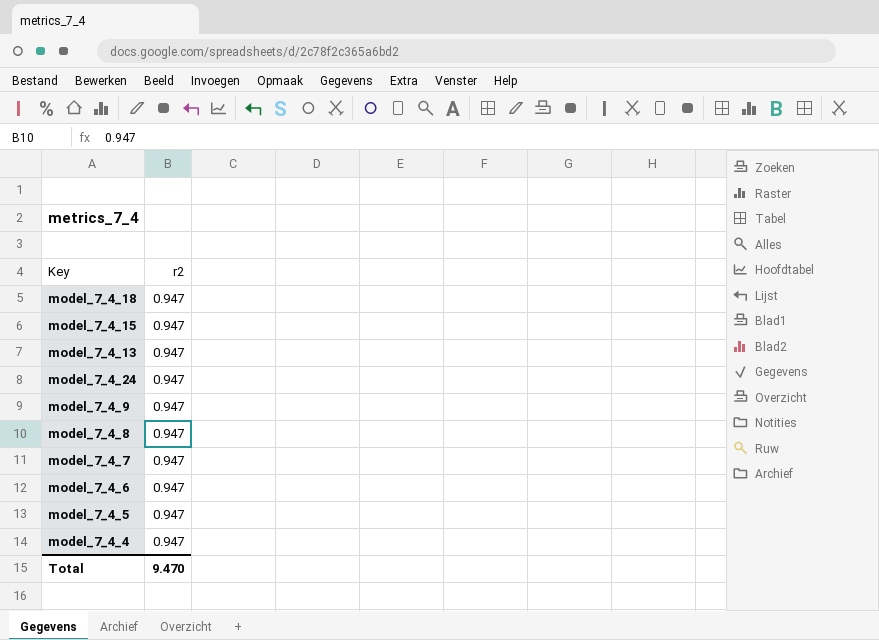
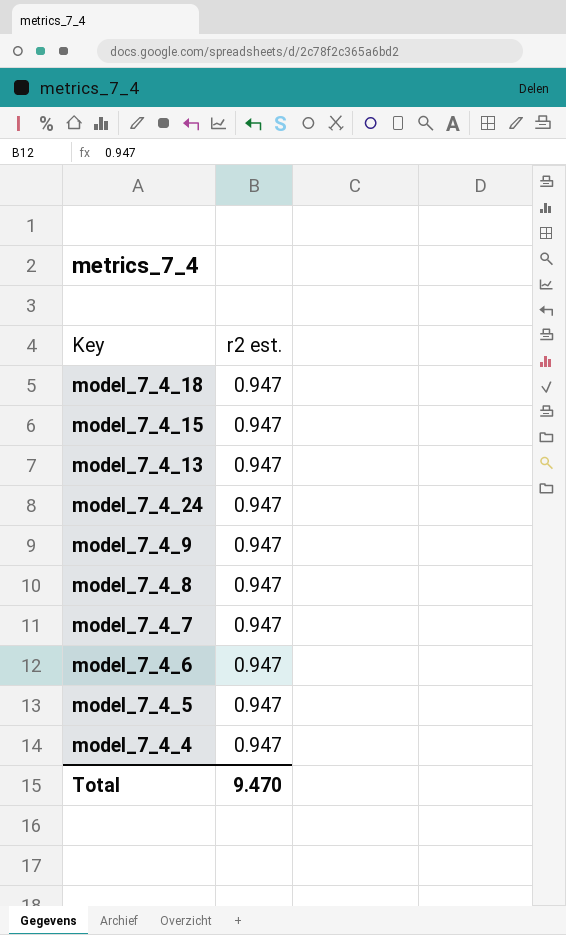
column name: r2 -> r2 est.

